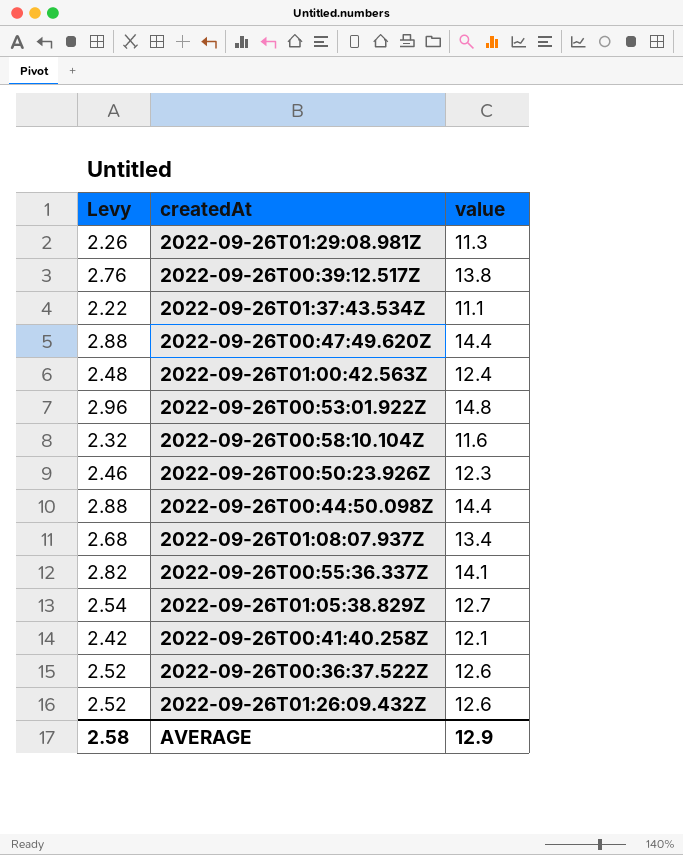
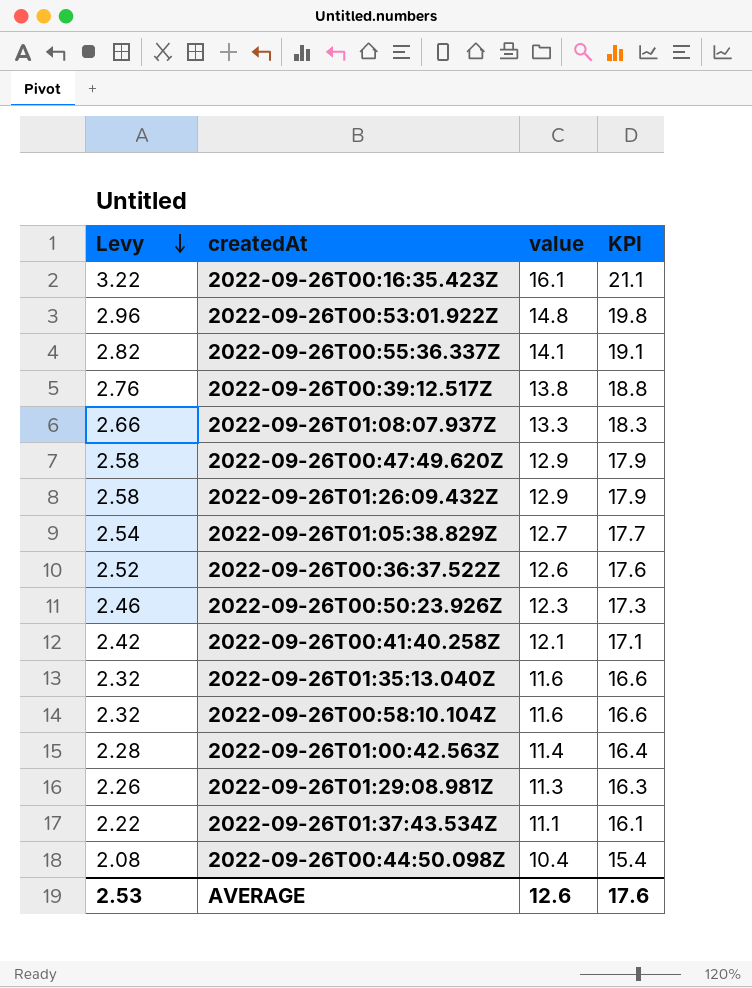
row order: none -> Levy descending
column KPI | formula: none -> [value] + 5
row 2022-09-26T00:16:35.423Z: none -> 3.22 | 16.1 | 21.1
2022-09-26T01:08:07.937Z | Levy: 2.68 -> 2.66
2022-09-26T01:08:07.937Z | value: 13.4 -> 13.3
2022-09-26T00:47:49.620Z | Levy: 2.88 -> 2.58
2022-09-26T00:47:49.620Z | value: 14.4 -> 12.9
2022-09-26T01:26:09.432Z | Levy: 2.52 -> 2.58
2022-09-26T01:26:09.432Z | value: 12.6 -> 12.9
row 2022-09-26T01:35:13.040Z: none -> 2.32 | 11.6 | 16.6
2022-09-26T01:00:42.563Z | Levy: 2.48 -> 2.28
2022-09-26T01:00:42.563Z | value: 12.4 -> 11.4
2022-09-26T00:44:50.098Z | Levy: 2.88 -> 2.08
2022-09-26T00:44:50.098Z | value: 14.4 -> 10.4
AVERAGE | Levy: 2.58 -> 2.53
AVERAGE | value: 12.9 -> 12.6

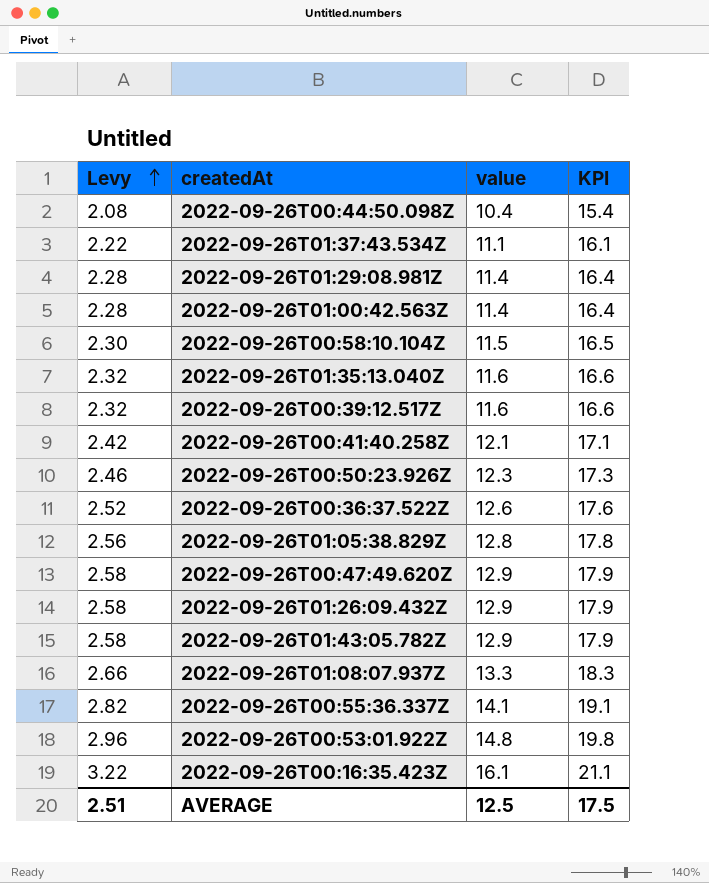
row order: Levy descending -> Levy ascending
2022-09-26T01:29:08.981Z | Levy: 2.26 -> 2.28
2022-09-26T01:29:08.981Z | value: 11.3 -> 11.4
2022-09-26T01:29:08.981Z | KPI: 16.3 -> 16.4
2022-09-26T00:58:10.104Z | Levy: 2.32 -> 2.30
2022-09-26T00:58:10.104Z | value: 11.6 -> 11.5
2022-09-26T00:58:10.104Z | KPI: 16.6 -> 16.5
2022-09-26T00:39:12.517Z | Levy: 2.76 -> 2.32
2022-09-26T00:39:12.517Z | value: 13.8 -> 11.6
2022-09-26T00:39:12.517Z | KPI: 18.8 -> 16.6
2022-09-26T01:05:38.829Z | Levy: 2.54 -> 2.56
2022-09-26T01:05:38.829Z | value: 12.7 -> 12.8
2022-09-26T01:05:38.829Z | KPI: 17.7 -> 17.8
row 2022-09-26T01:43:05.782Z: none -> 2.58 | 12.9 | 17.9
AVERAGE | Levy: 2.53 -> 2.51
AVERAGE | value: 12.6 -> 12.5
AVERAGE | KPI: 17.6 -> 17.5

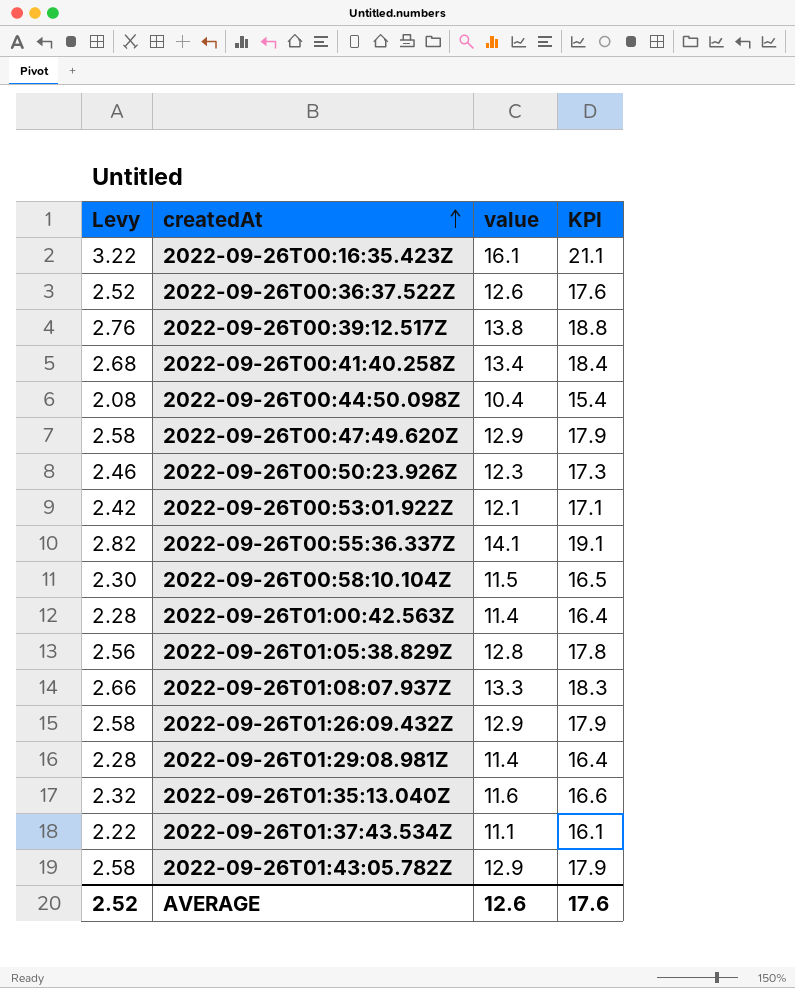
row order: Levy ascending -> createdAt ascending
2022-09-26T00:39:12.517Z | Levy: 2.32 -> 2.76
2022-09-26T00:39:12.517Z | value: 11.6 -> 13.8
2022-09-26T00:39:12.517Z | KPI: 16.6 -> 18.8
2022-09-26T00:41:40.258Z | Levy: 2.42 -> 2.68
2022-09-26T00:41:40.258Z | value: 12.1 -> 13.4
2022-09-26T00:41:40.258Z | KPI: 17.1 -> 18.4
2022-09-26T00:53:01.922Z | Levy: 2.96 -> 2.42
2022-09-26T00:53:01.922Z | value: 14.8 -> 12.1
2022-09-26T00:53:01.922Z | KPI: 19.8 -> 17.1
AVERAGE | Levy: 2.51 -> 2.52
AVERAGE | value: 12.5 -> 12.6
AVERAGE | KPI: 17.5 -> 17.6

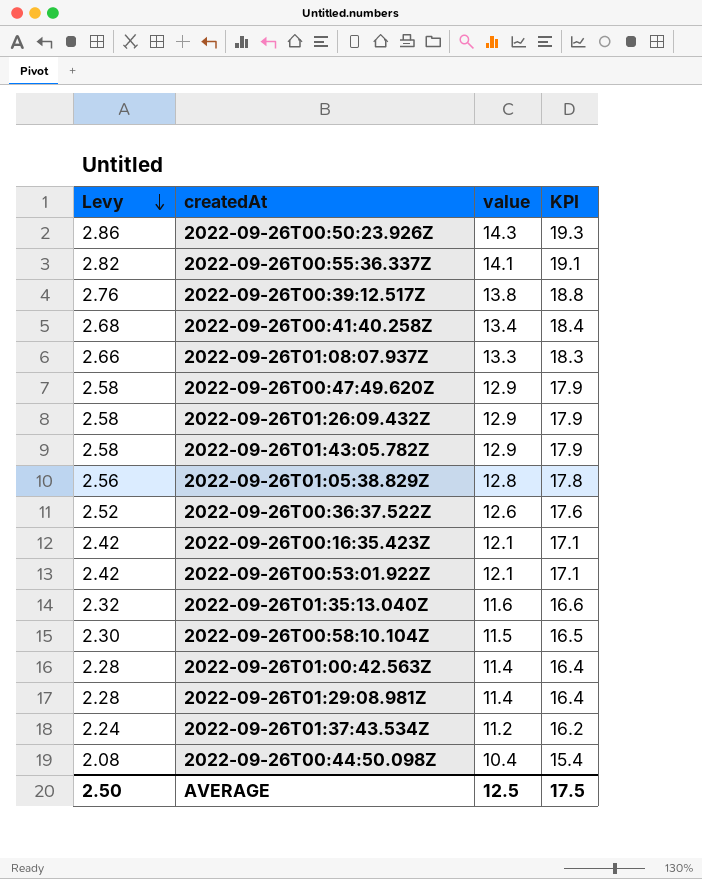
row order: createdAt ascending -> Levy descending
2022-09-26T00:50:23.926Z | Levy: 2.46 -> 2.86
2022-09-26T00:50:23.926Z | value: 12.3 -> 14.3
2022-09-26T00:50:23.926Z | KPI: 17.3 -> 19.3
2022-09-26T00:16:35.423Z | Levy: 3.22 -> 2.42
2022-09-26T00:16:35.423Z | value: 16.1 -> 12.1
2022-09-26T00:16:35.423Z | KPI: 21.1 -> 17.1
2022-09-26T01:37:43.534Z | Levy: 2.22 -> 2.24
2022-09-26T01:37:43.534Z | value: 11.1 -> 11.2
2022-09-26T01:37:43.534Z | KPI: 16.1 -> 16.2
AVERAGE | Levy: 2.52 -> 2.50
AVERAGE | value: 12.6 -> 12.5
AVERAGE | KPI: 17.6 -> 17.5

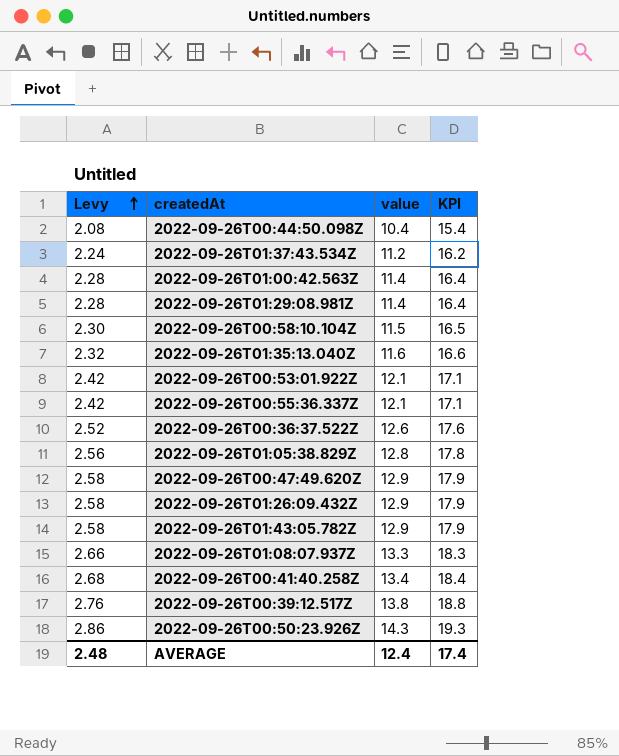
row order: Levy descending -> Levy ascending
row 2022-09-26T00:16:35.423Z: 2.42 | 12.1 | 17.1 -> none
2022-09-26T00:55:36.337Z | Levy: 2.82 -> 2.42
2022-09-26T00:55:36.337Z | value: 14.1 -> 12.1
2022-09-26T00:55:36.337Z | KPI: 19.1 -> 17.1
AVERAGE | Levy: 2.50 -> 2.48
AVERAGE | value: 12.5 -> 12.4
AVERAGE | KPI: 17.5 -> 17.4

